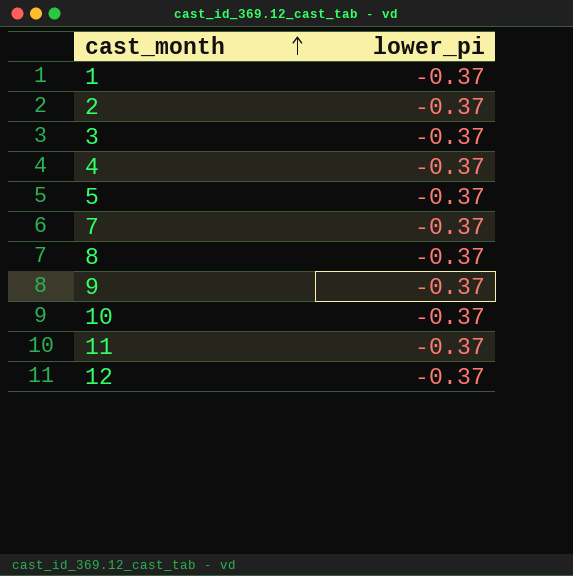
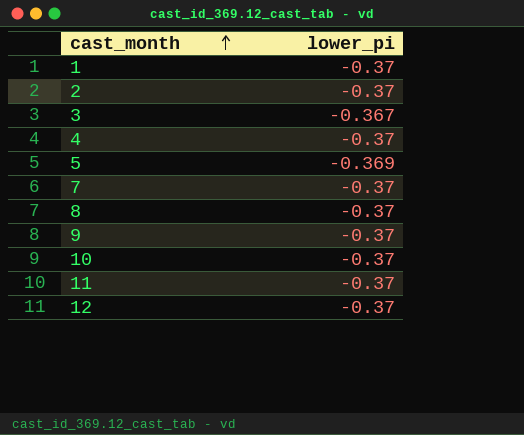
3 | lower_pi: -0.37 -> -0.367
5 | lower_pi: -0.37 -> -0.369

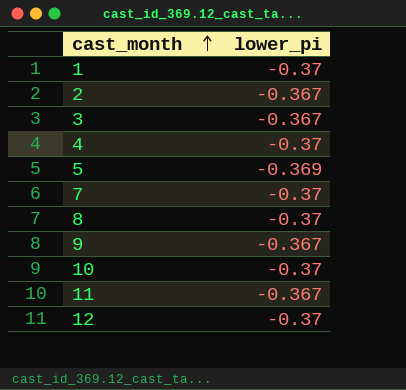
2 | lower_pi: -0.37 -> -0.367
9 | lower_pi: -0.37 -> -0.367
11 | lower_pi: -0.37 -> -0.367

